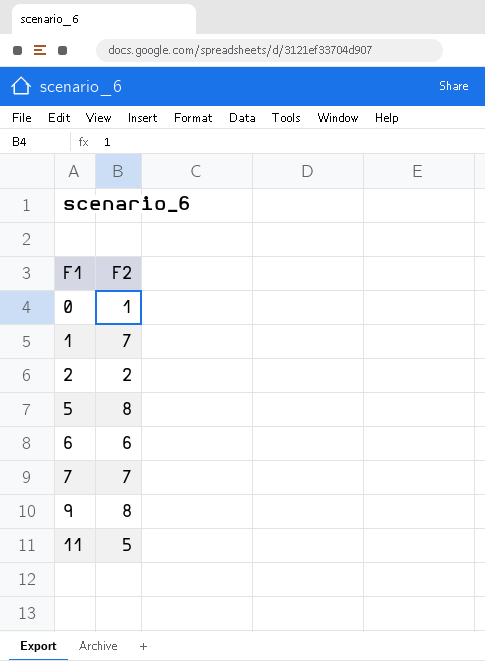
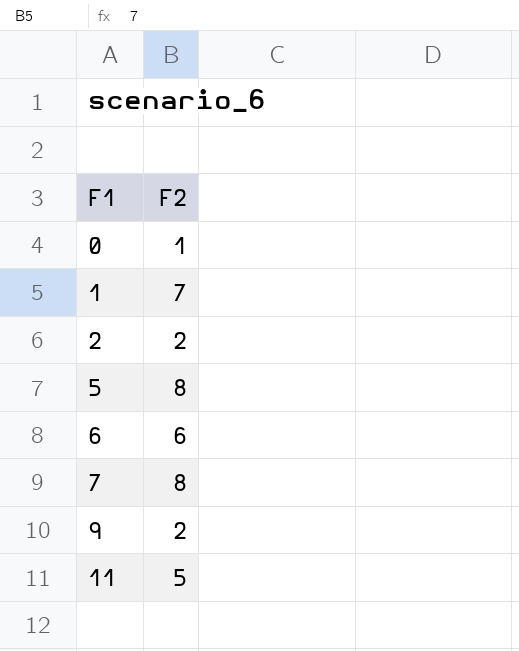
7 | F2: 7 -> 8
9 | F2: 8 -> 2

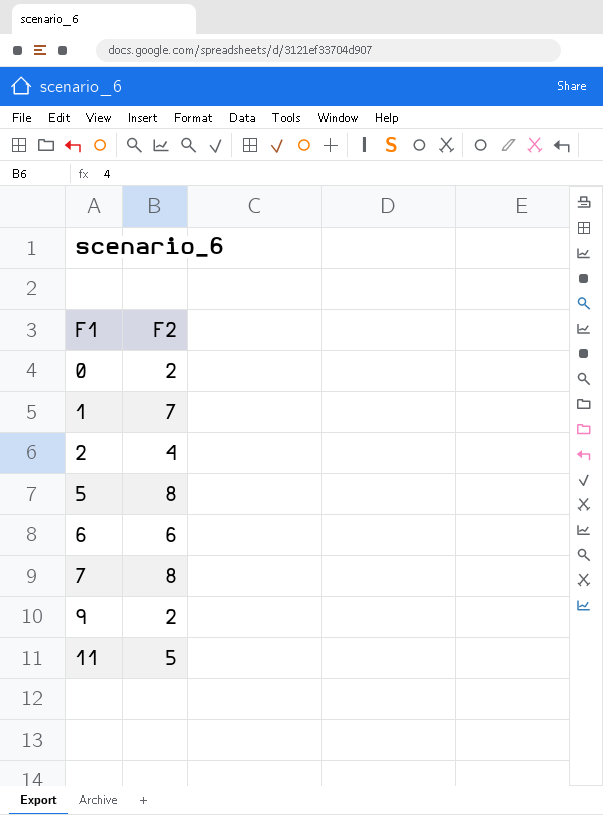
0 | F2: 1 -> 2
2 | F2: 2 -> 4

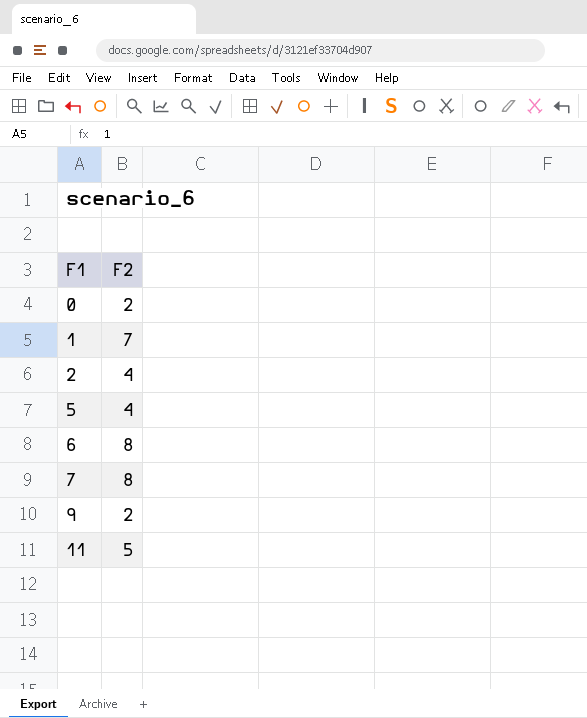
5 | F2: 8 -> 4
6 | F2: 6 -> 8

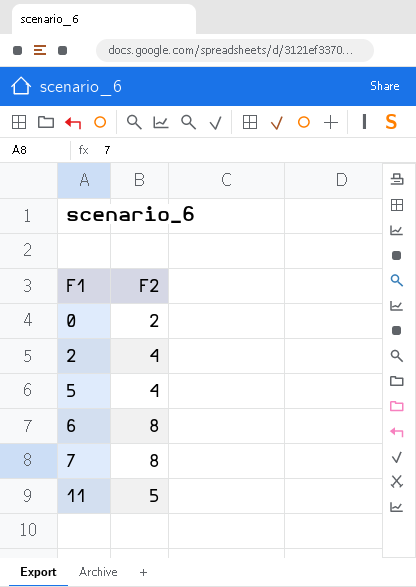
row 1: 7 -> none
row 9: 2 -> none

